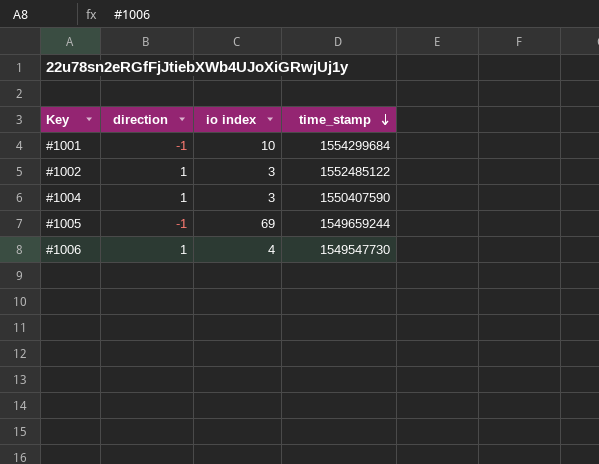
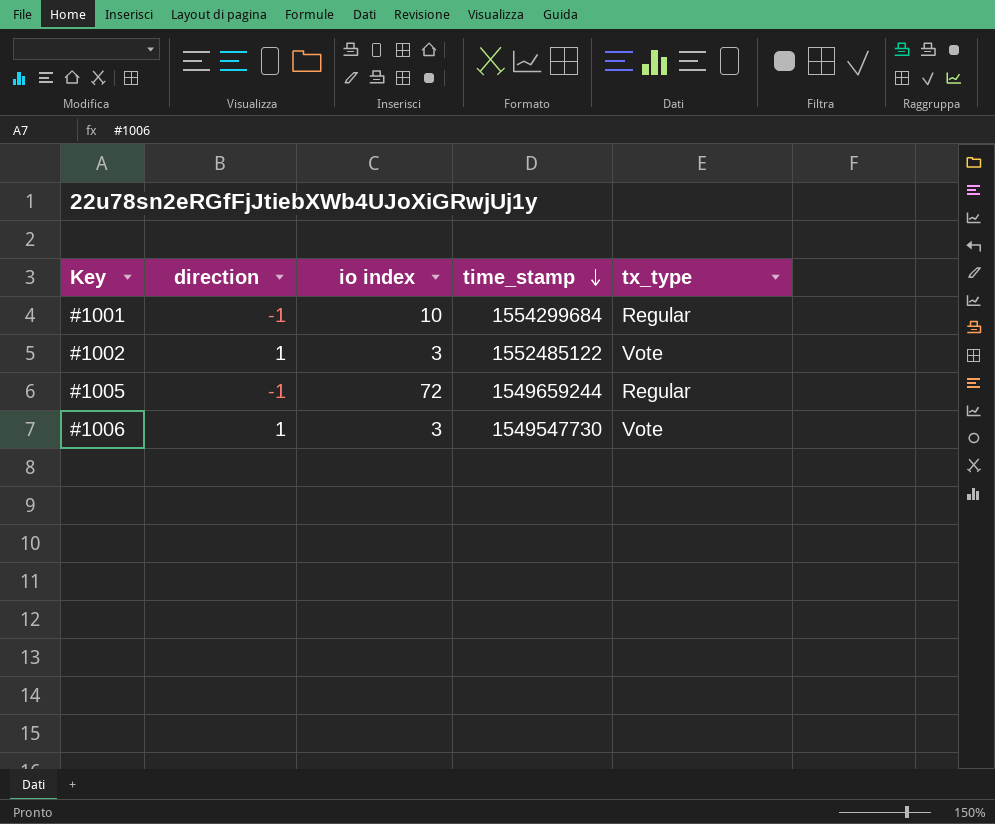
column tx_type | position: none -> 5
row #1004: 1 | 3 | 1550407590 -> none
#1005 | io index: 69 -> 72
#1006 | io index: 4 -> 3

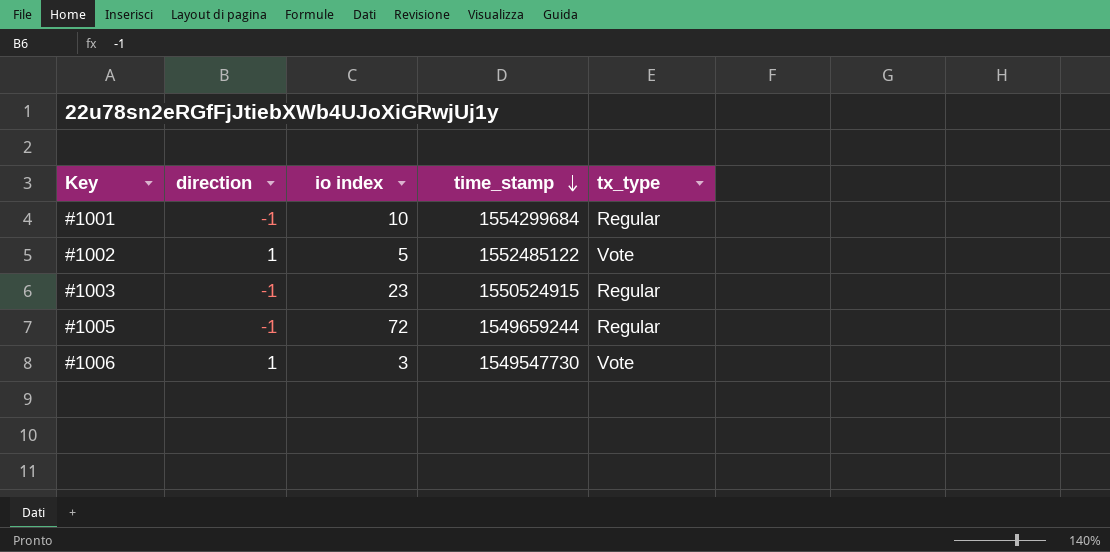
#1002 | io index: 3 -> 5
row #1003: none -> -1 | 23 | 1550524915 | Regular

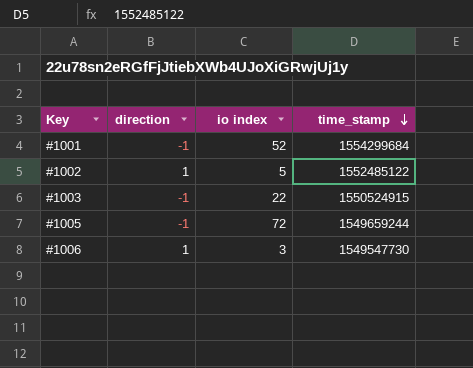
column tx_type | position: 5 -> none
#1001 | io index: 10 -> 52
#1003 | io index: 23 -> 22

